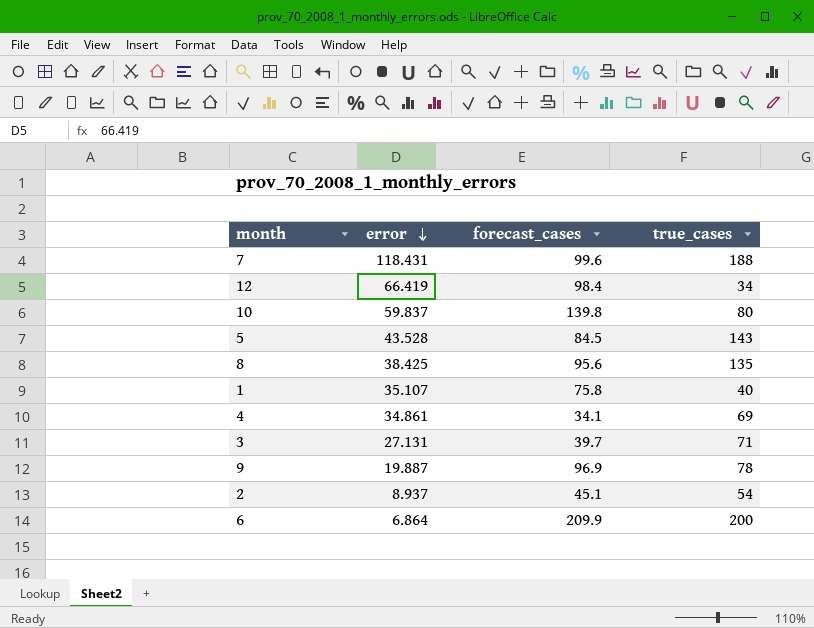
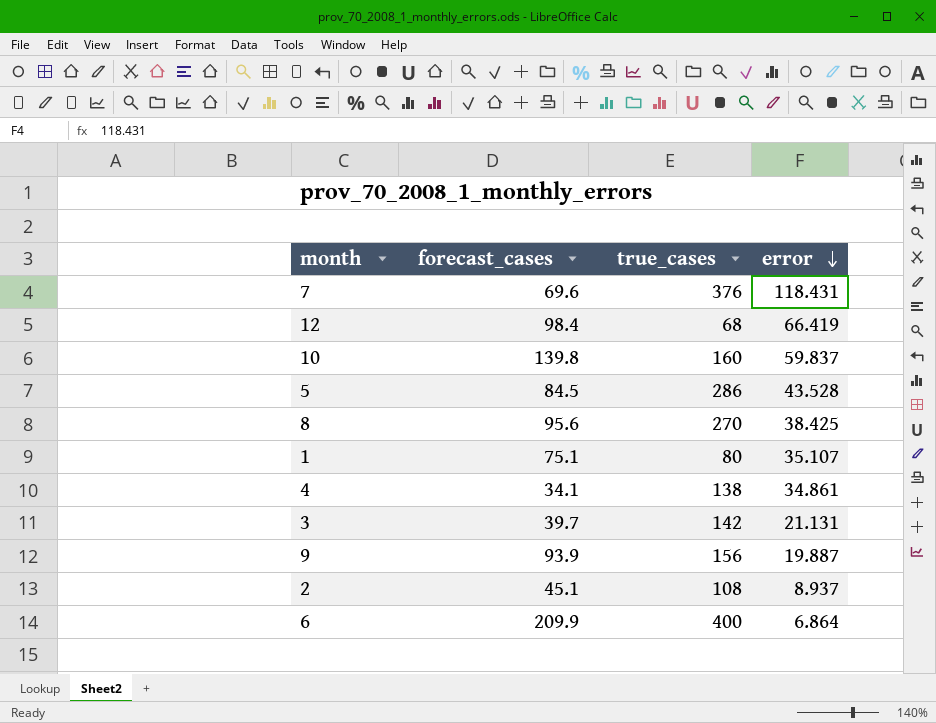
column error | position: 2 -> 4
7 | forecast_cases: 99.6 -> 69.6
7 | true_cases: 188 -> 376
12 | true_cases: 34 -> 68
10 | true_cases: 80 -> 160
5 | true_cases: 143 -> 286
8 | true_cases: 135 -> 270
1 | forecast_cases: 75.8 -> 75.1
1 | true_cases: 40 -> 80
4 | true_cases: 69 -> 138
3 | true_cases: 71 -> 142
3 | error: 27.131 -> 21.131
9 | forecast_cases: 96.9 -> 93.9
9 | true_cases: 78 -> 156
2 | true_cases: 54 -> 108
6 | true_cases: 200 -> 400

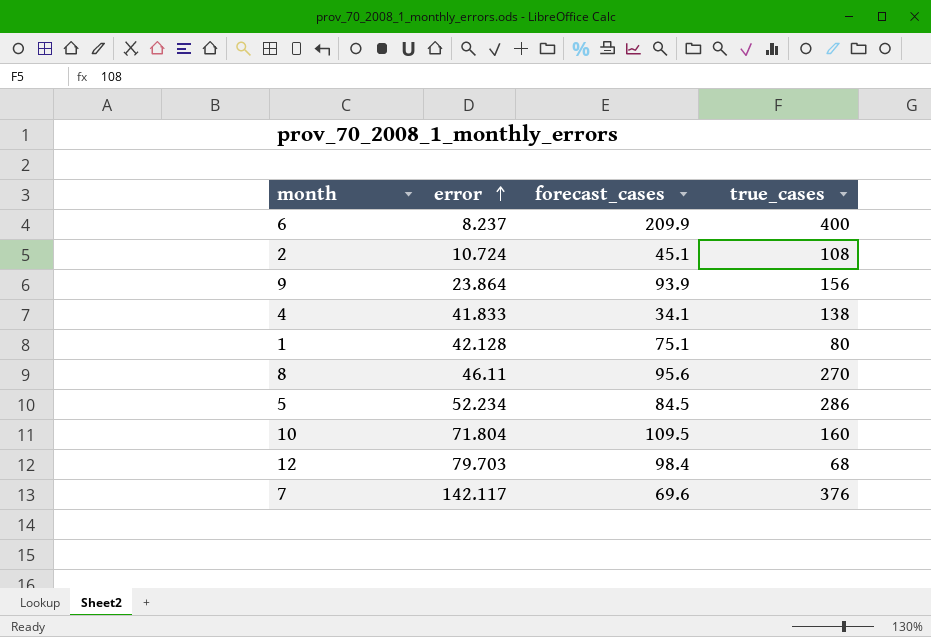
row order: error descending -> error ascending
column error | position: 4 -> 2
row 3: 39.7 | 142 | 21.131 -> none
6 | error: 6.864 -> 8.237
2 | error: 8.937 -> 10.724
9 | error: 19.887 -> 23.864
4 | error: 34.861 -> 41.833
1 | error: 35.107 -> 42.128
8 | error: 38.425 -> 46.11
5 | error: 43.528 -> 52.234
10 | error: 59.837 -> 71.804
10 | forecast_cases: 139.8 -> 109.5
12 | error: 66.419 -> 79.703
7 | error: 118.431 -> 142.117

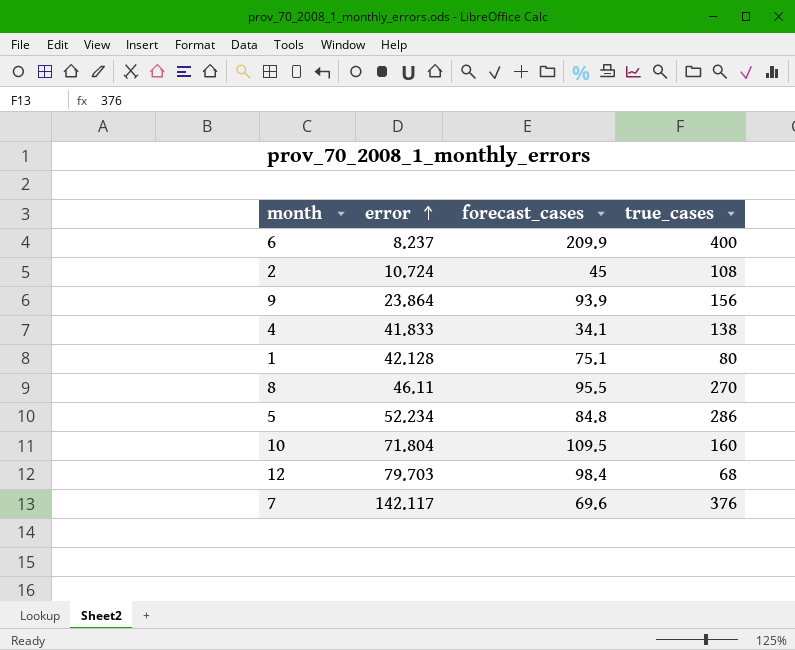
2 | forecast_cases: 45.1 -> 45
8 | forecast_cases: 95.6 -> 95.5
5 | forecast_cases: 84.5 -> 84.8

